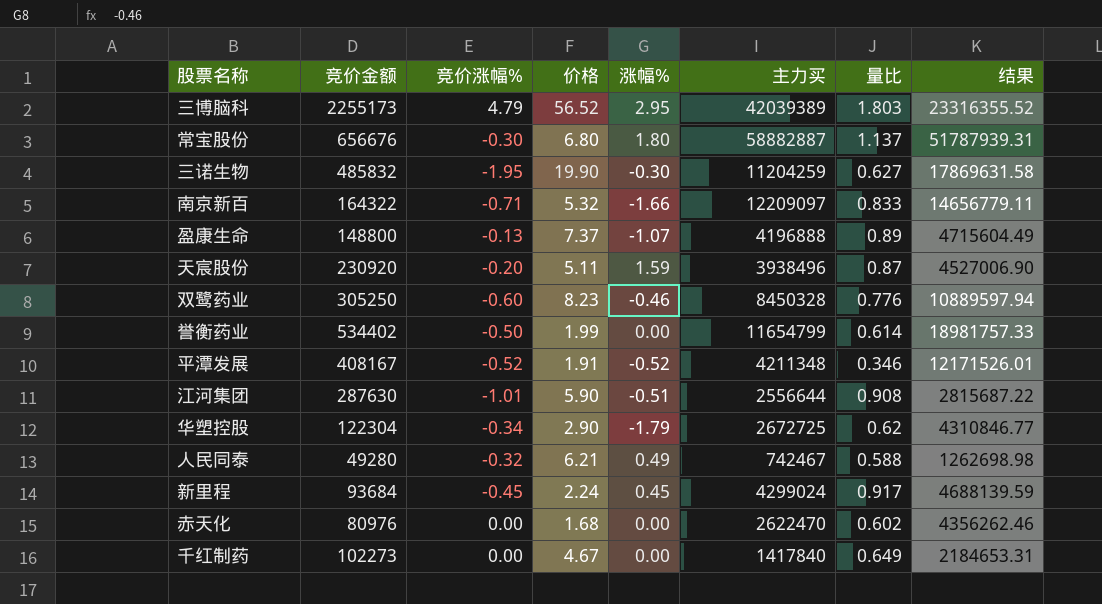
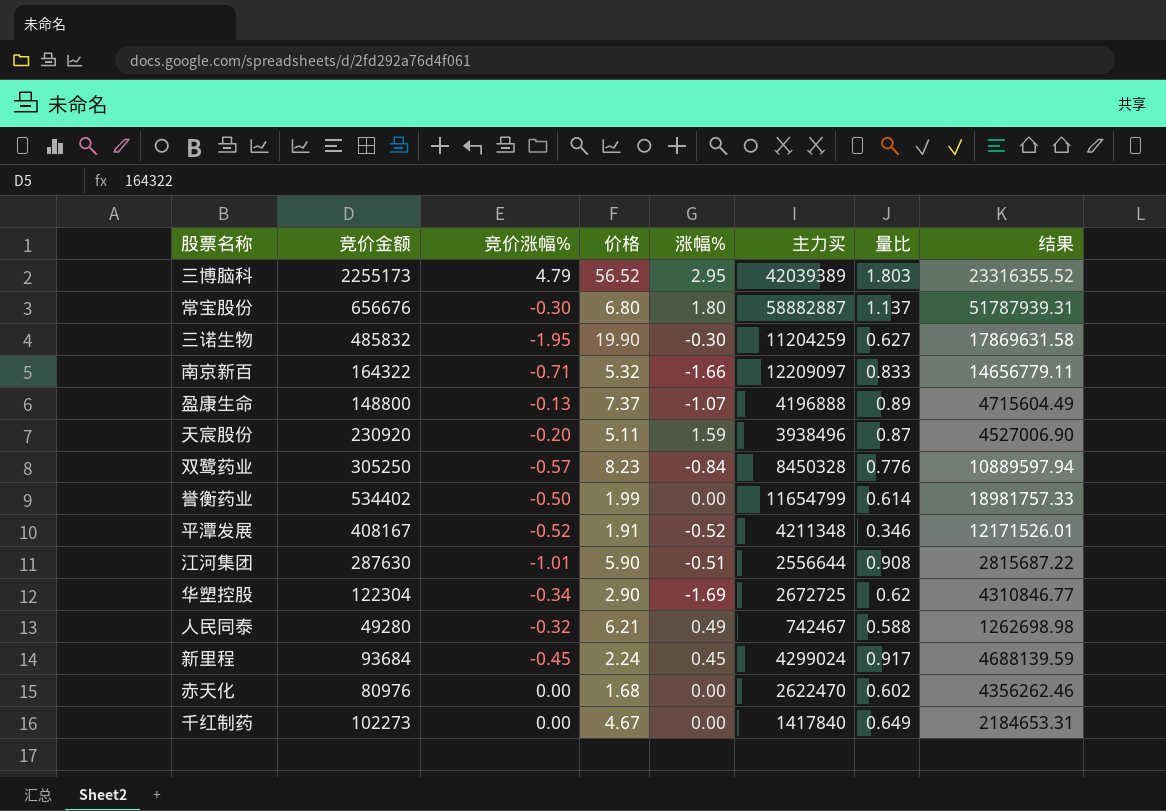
双鹭药业 | 竞价涨幅%: -0.60 -> -0.57
双鹭药业 | 涨幅%: -0.46 -> -0.84
华塑控股 | 涨幅%: -1.79 -> -1.69

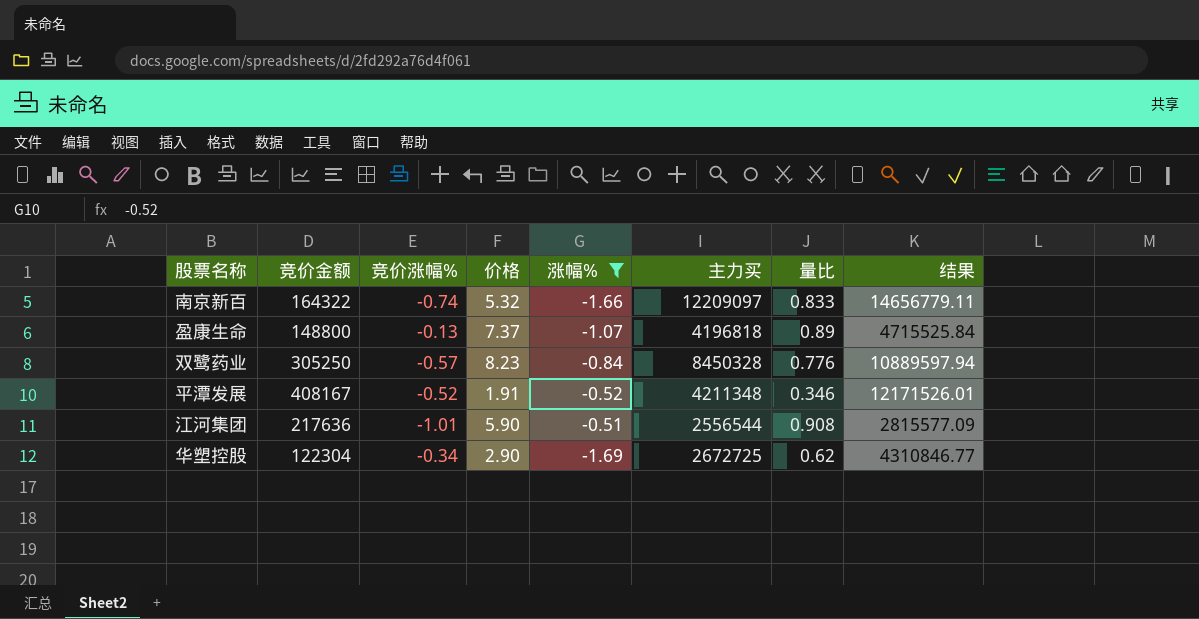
filter: none -> 涨幅% <= -0.51
南京新百 | 竞价涨幅%: -0.71 -> -0.74
盈康生命 | 主力买: 4196888 -> 4196818
盈康生命 | 结果: 4715604.49 -> 4715525.84
江河集团 | 竞价金额: 287630 -> 217636
江河集团 | 主力买: 2556644 -> 2556544
江河集团 | 结果: 2815687.22 -> 2815577.09

